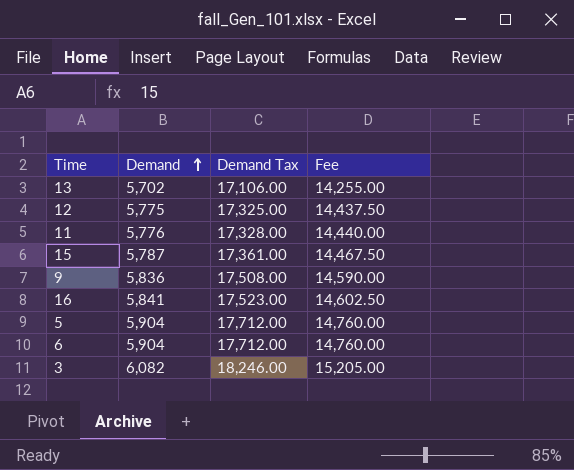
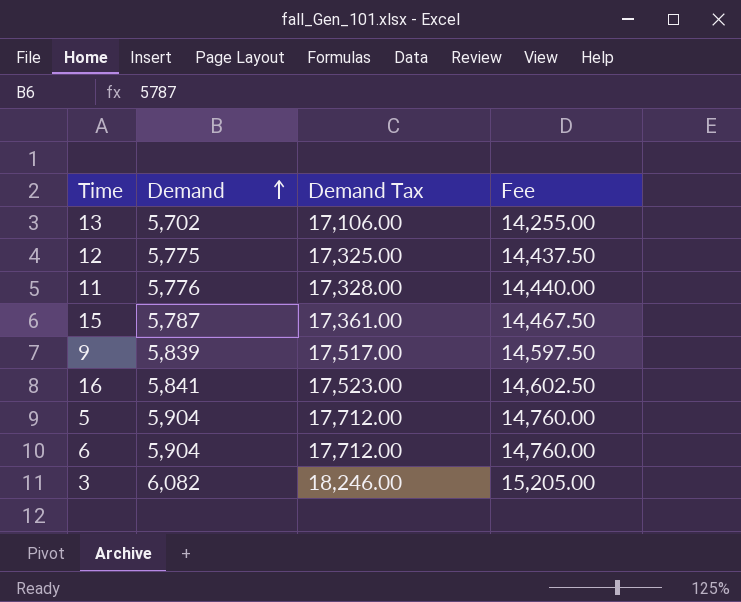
9 | Demand: 5,836 -> 5,839
9 | Demand Tax: 17,508.00 -> 17,517.00
9 | Fee: 14,590.00 -> 14,597.50

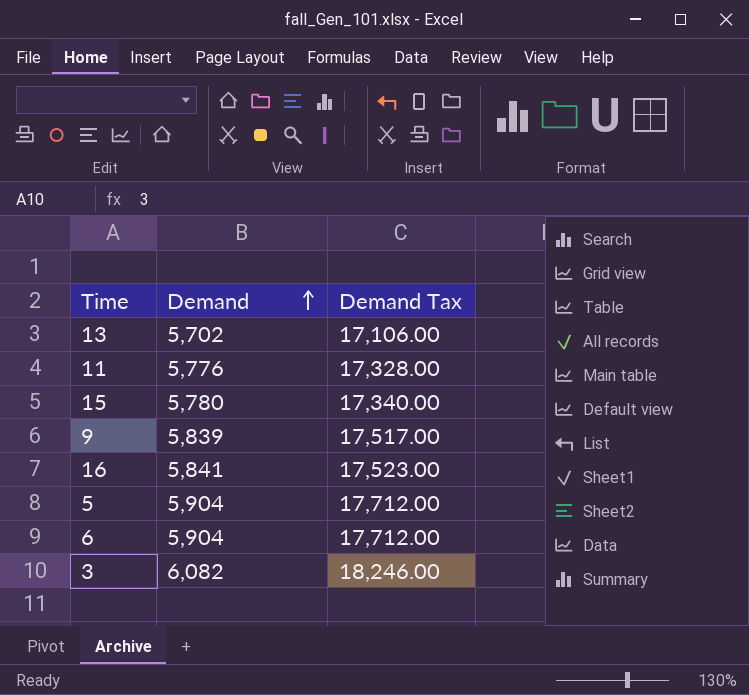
column Fee | formula: [Demand] * 2.5 -> none
row 12: 5,775 | 17,325.00 | 14,437.50 -> none
15 | Demand: 5,787 -> 5,780
15 | Demand Tax: 17,361.00 -> 17,340.00

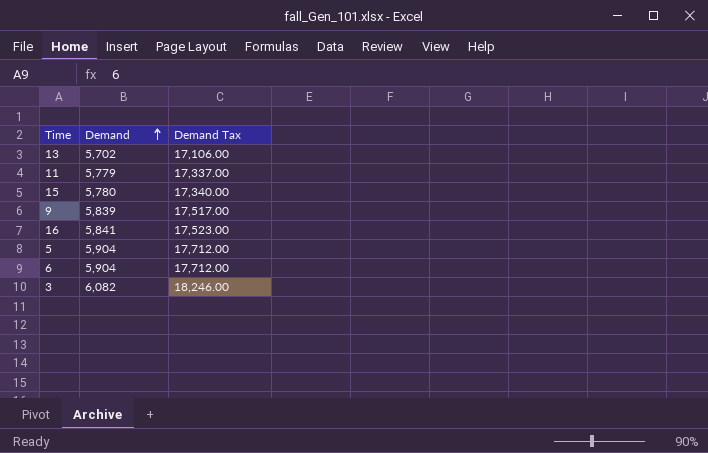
11 | Demand: 5,776 -> 5,779
11 | Demand Tax: 17,328.00 -> 17,337.00

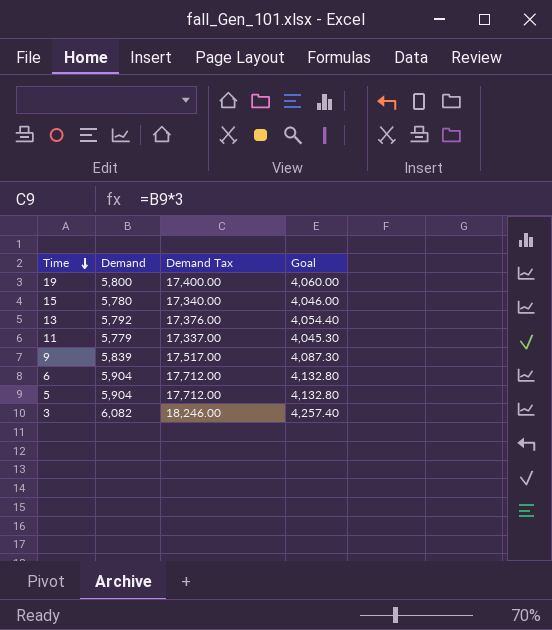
row order: Demand ascending -> Time descending
column Goal | formula: none -> [Demand] * 0.7
row 16: 5,841 | 17,523.00 -> none
row 19: none -> 5,800 | 17,400.00 | 4,060.00
13 | Demand: 5,702 -> 5,792
13 | Demand Tax: 17,106.00 -> 17,376.00

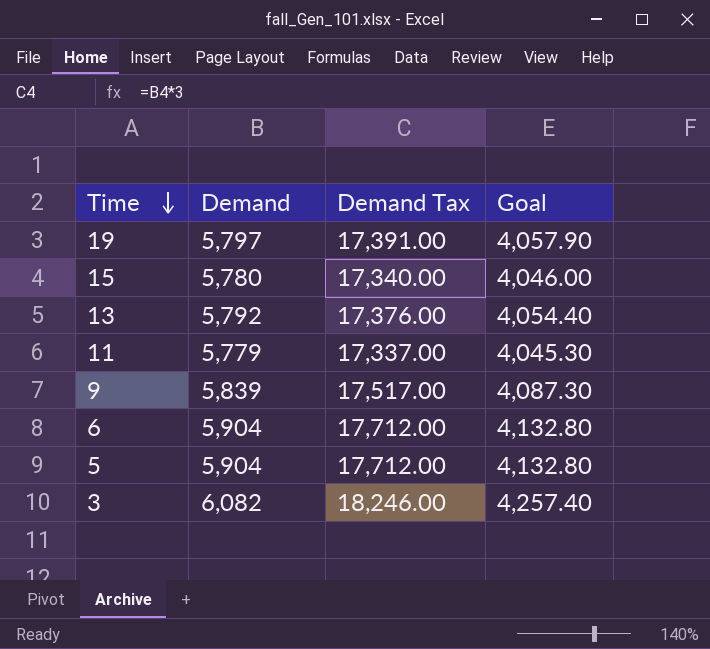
19 | Demand: 5,800 -> 5,797
19 | Demand Tax: 17,400.00 -> 17,391.00
19 | Goal: 4,060.00 -> 4,057.90

